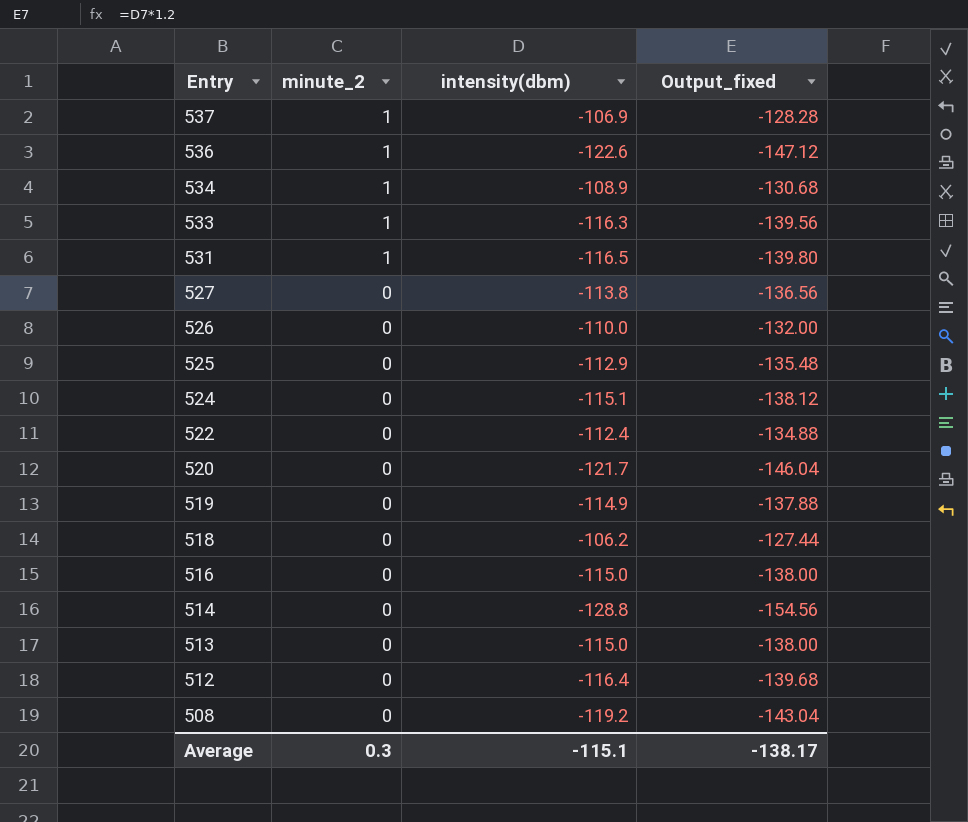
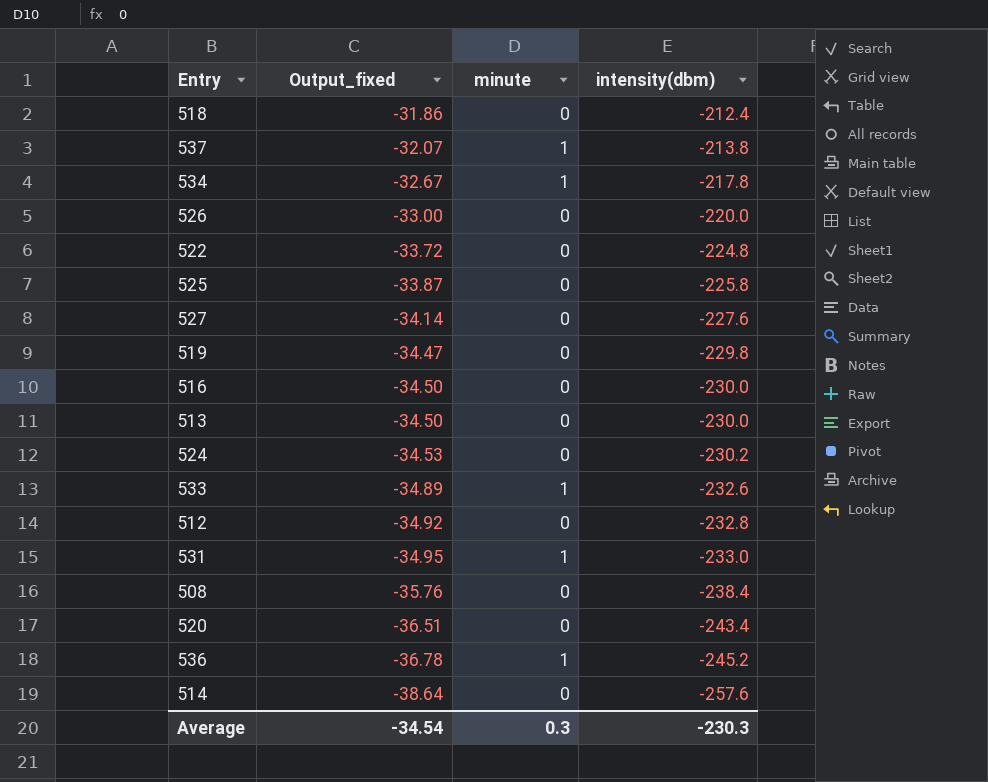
row order: Entry descending -> Output_fixed descending
column Output_fixed | formula: [intensity(dbm)] * 1.2 -> [intensity(dbm)] * 0.15
column Output_fixed | position: 4 -> 2
column name: minute_2 -> minute
518 | intensity(dbm): -106.2 -> -212.4
537 | intensity(dbm): -106.9 -> -213.8
534 | intensity(dbm): -108.9 -> -217.8
526 | intensity(dbm): -110.0 -> -220.0
522 | intensity(dbm): -112.4 -> -224.8
525 | intensity(dbm): -112.9 -> -225.8
527 | intensity(dbm): -113.8 -> -227.6
519 | intensity(dbm): -114.9 -> -229.8
516 | intensity(dbm): -115.0 -> -230.0
513 | intensity(dbm): -115.0 -> -230.0
524 | intensity(dbm): -115.1 -> -230.2
533 | intensity(dbm): -116.3 -> -232.6
512 | intensity(dbm): -116.4 -> -232.8
531 | intensity(dbm): -116.5 -> -233.0
508 | intensity(dbm): -119.2 -> -238.4
520 | intensity(dbm): -121.7 -> -243.4
536 | intensity(dbm): -122.6 -> -245.2
514 | intensity(dbm): -128.8 -> -257.6
Average | Output_fixed: -138.17 -> -34.54
Average | intensity(dbm): -115.1 -> -230.3

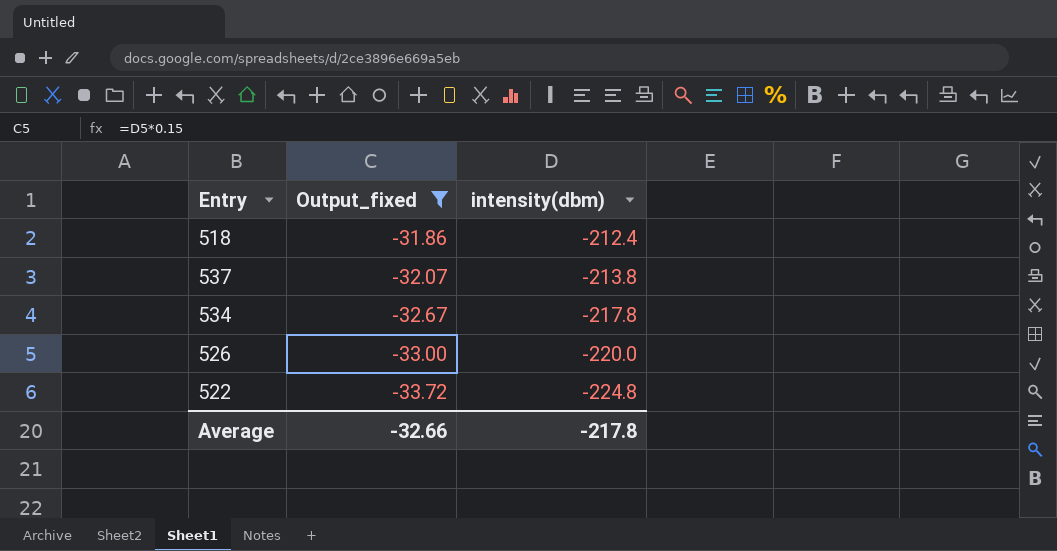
filter: none -> Output_fixed >= -33.72
column minute | position: 3 -> none
Average | Output_fixed: -34.54 -> -32.66
Average | intensity(dbm): -230.3 -> -217.8

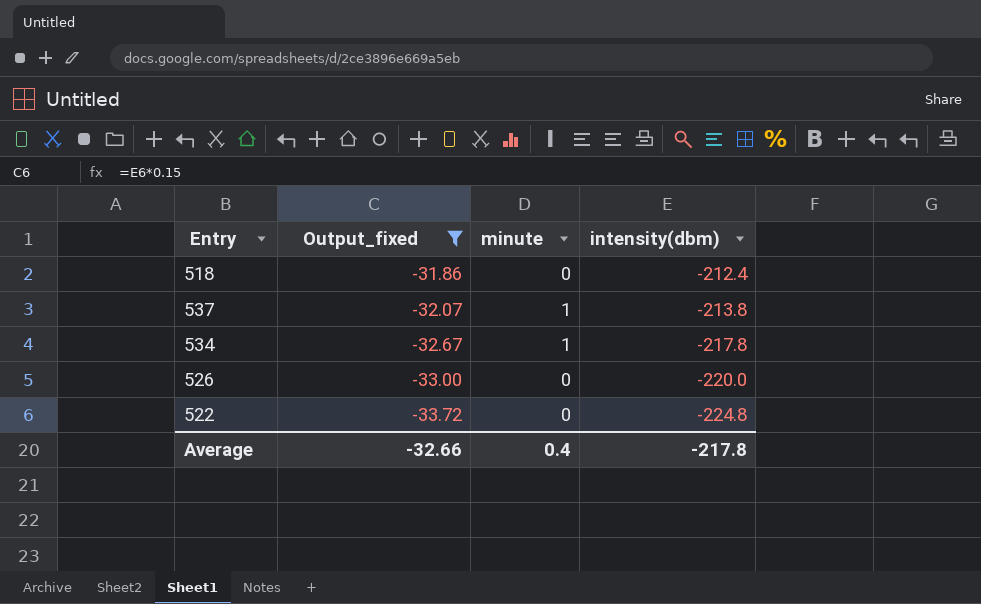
column minute | position: none -> 3

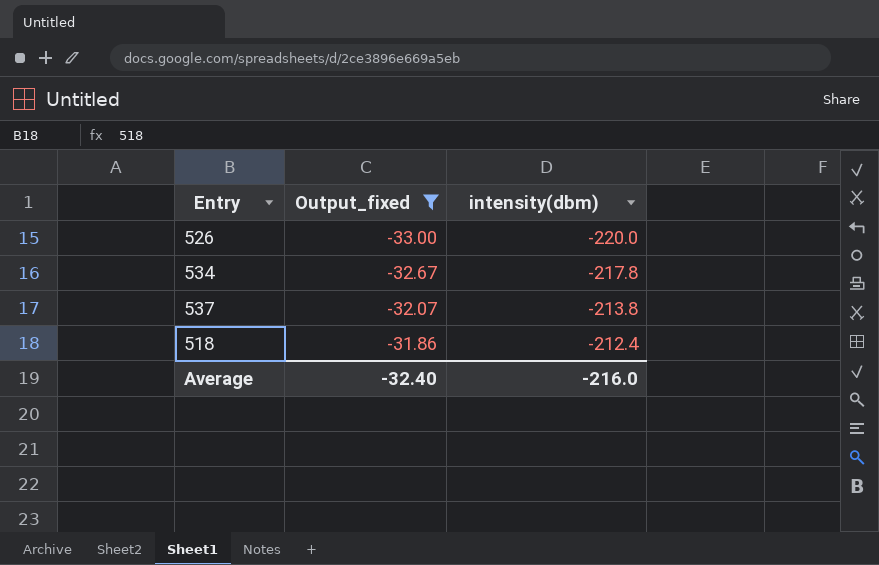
row order: Output_fixed descending -> Output_fixed ascending
column minute | position: 3 -> none
row 522: -33.72 | 0 | -224.8 -> none
Average | Output_fixed: -32.66 -> -32.40
Average | intensity(dbm): -217.8 -> -216.0

